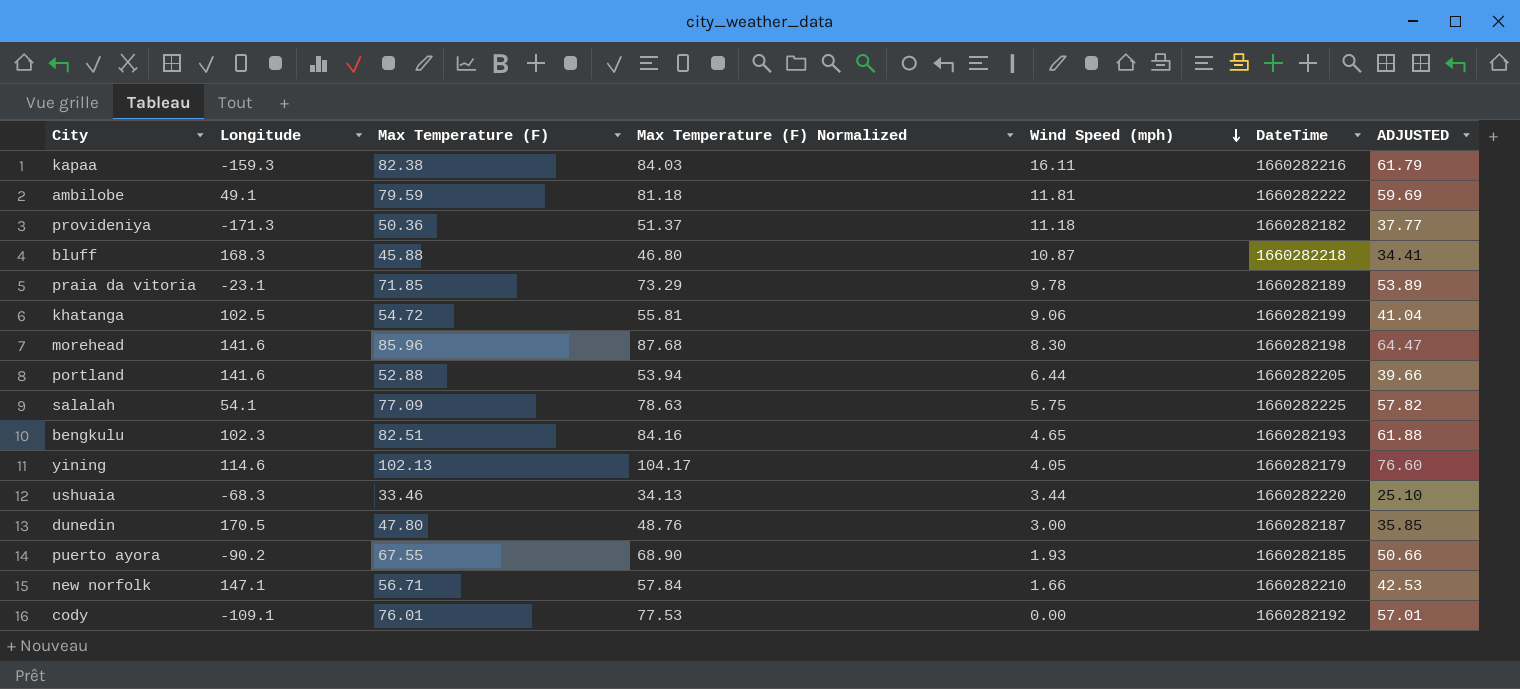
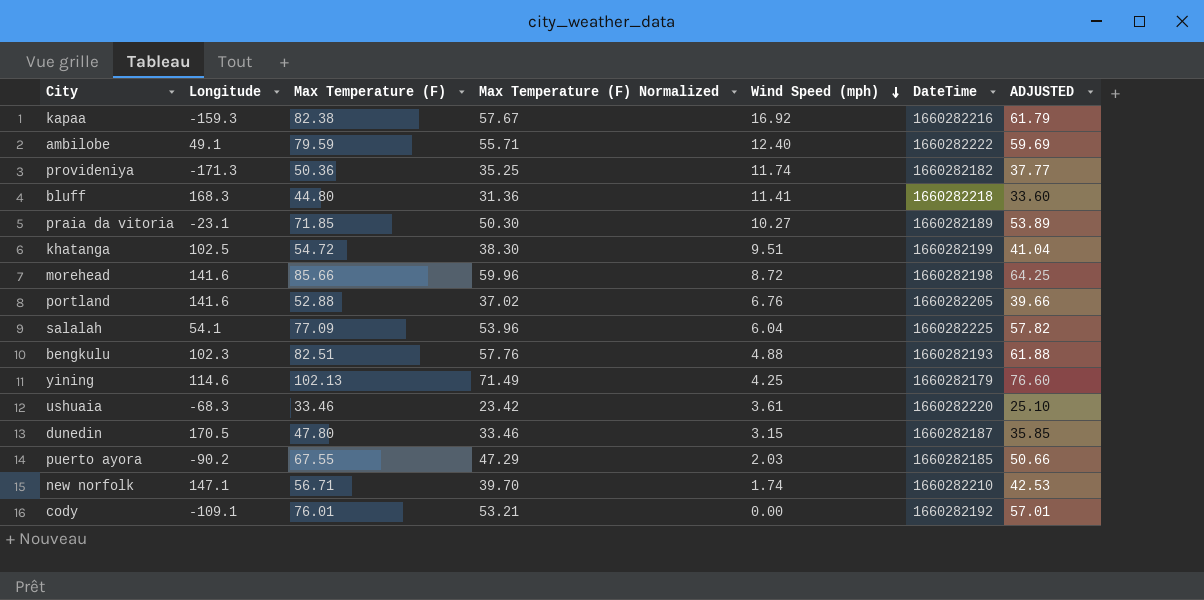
column Max Temperature (F) Normalized | formula: [Max Temperature (F)] * 1.02 -> [Max Temperature (F)] * 0.7
kapaa | Wind Speed (mph): 16.11 -> 16.92
ambilobe | Wind Speed (mph): 11.81 -> 12.40
provideniya | Wind Speed (mph): 11.18 -> 11.74
bluff | Max Temperature (F): 45.88 -> 44.80
bluff | Wind Speed (mph): 10.87 -> 11.41
bluff | ADJUSTED: 34.41 -> 33.60
praia da vitoria | Wind Speed (mph): 9.78 -> 10.27
khatanga | Wind Speed (mph): 9.06 -> 9.51
morehead | Max Temperature (F): 85.96 -> 85.66
morehead | Wind Speed (mph): 8.30 -> 8.72
morehead | ADJUSTED: 64.47 -> 64.25
portland | Wind Speed (mph): 6.44 -> 6.76
salalah | Wind Speed (mph): 5.75 -> 6.04
bengkulu | Wind Speed (mph): 4.65 -> 4.88
yining | Wind Speed (mph): 4.05 -> 4.25
ushuaia | Wind Speed (mph): 3.44 -> 3.61
dunedin | Wind Speed (mph): 3.00 -> 3.15
puerto ayora | Wind Speed (mph): 1.93 -> 2.03
new norfolk | Wind Speed (mph): 1.66 -> 1.74

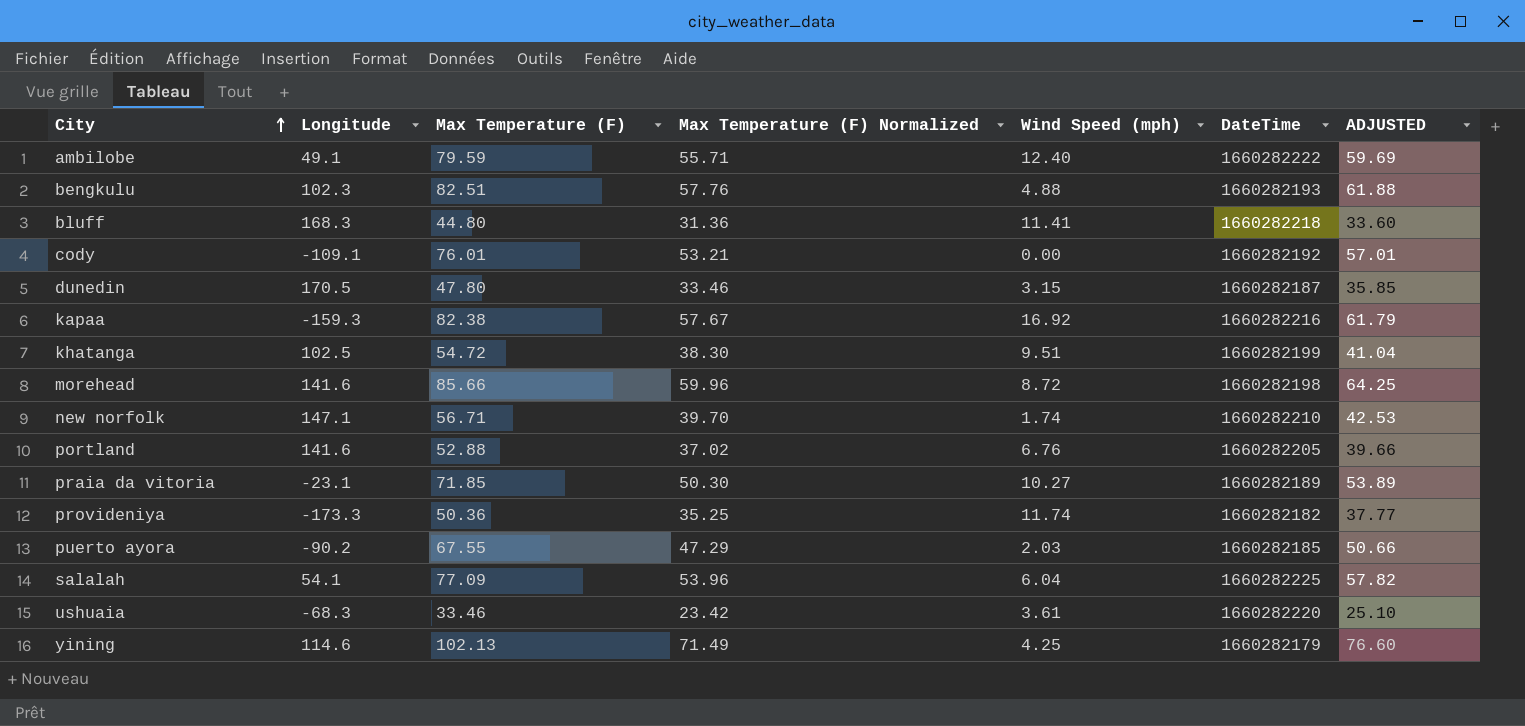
row order: Wind Speed (mph) descending -> City ascending
provideniya | Longitude: -171.3 -> -173.3

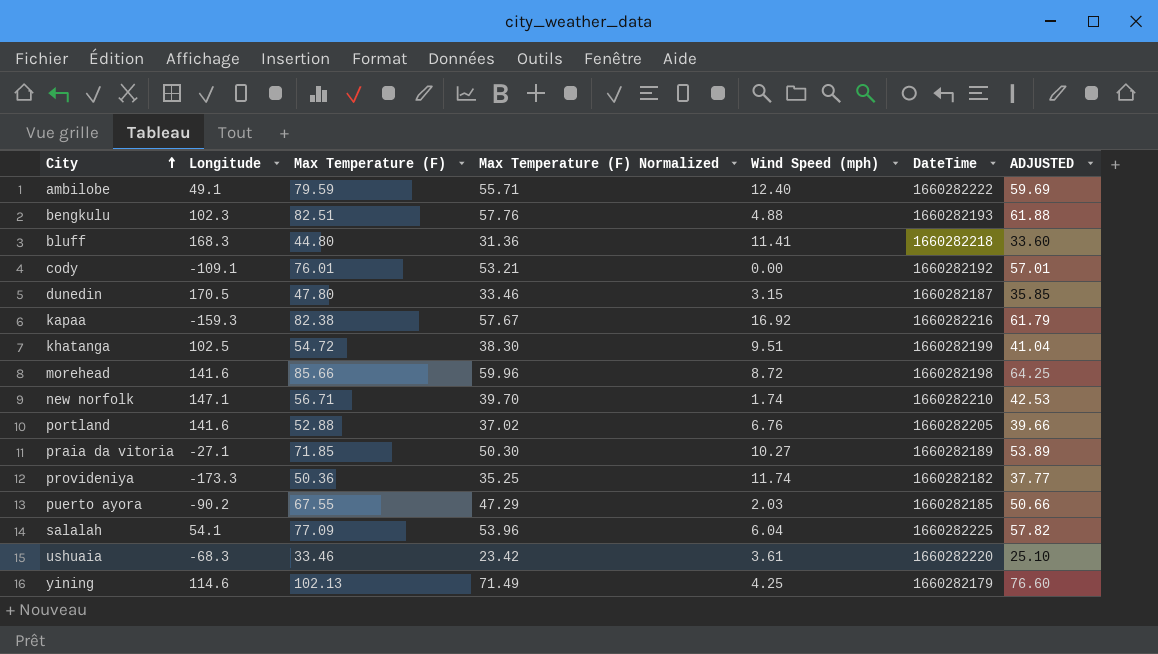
praia da vitoria | Longitude: -23.1 -> -27.1

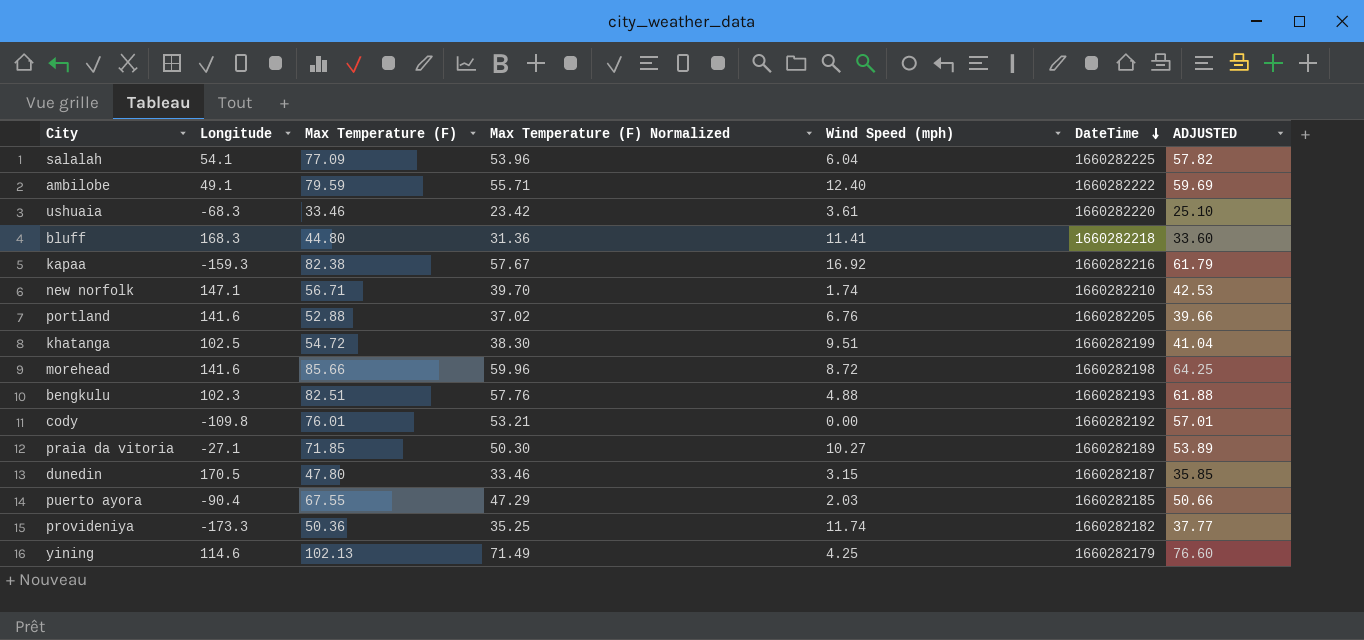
row order: City ascending -> DateTime descending
cody | Longitude: -109.1 -> -109.8
puerto ayora | Longitude: -90.2 -> -90.4

